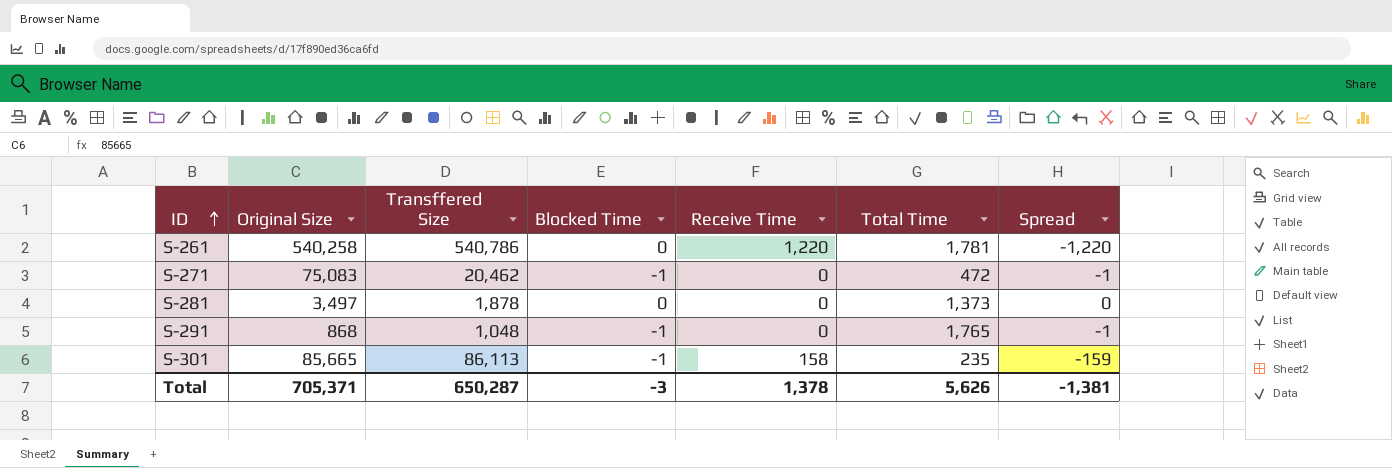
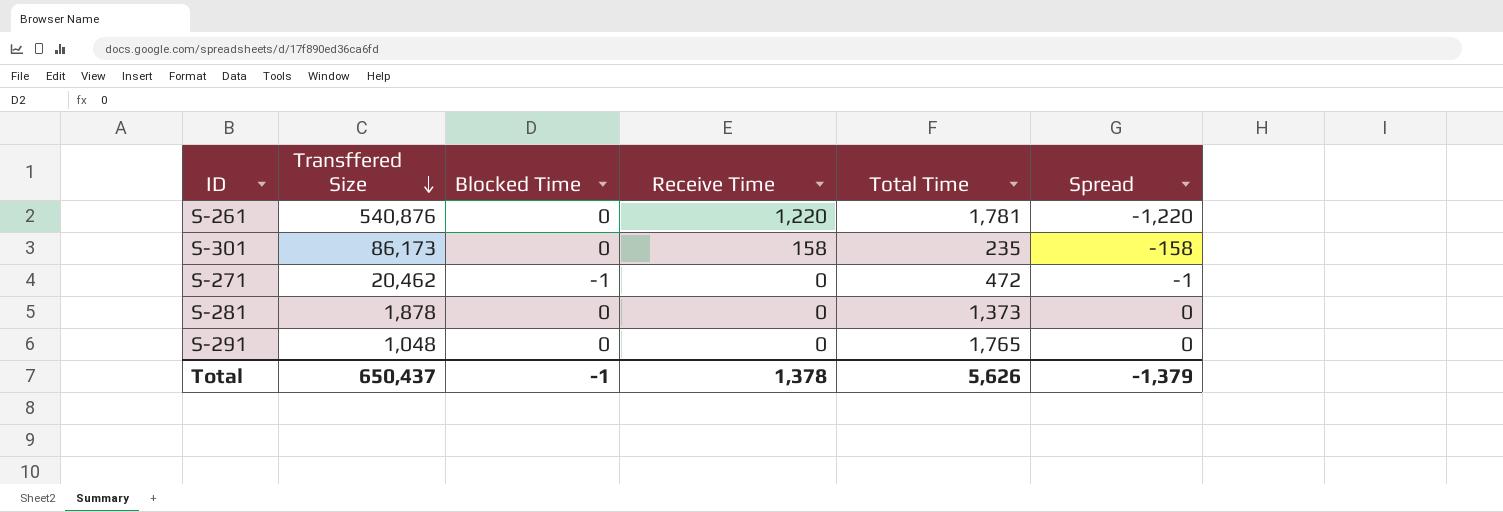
row order: ID ascending -> Transffered Size descending
column Original Size | position: 2 -> none
S-261 | Transffered Size: 540,786 -> 540,876
S-301 | Transffered Size: 86,113 -> 86,173
S-301 | Blocked Time: -1 -> 0
S-301 | Spread: -159 -> -158
S-291 | Blocked Time: -1 -> 0
S-291 | Spread: -1 -> 0
Total | Transffered Size: 650,287 -> 650,437
Total | Blocked Time: -3 -> -1
Total | Spread: -1,381 -> -1,379

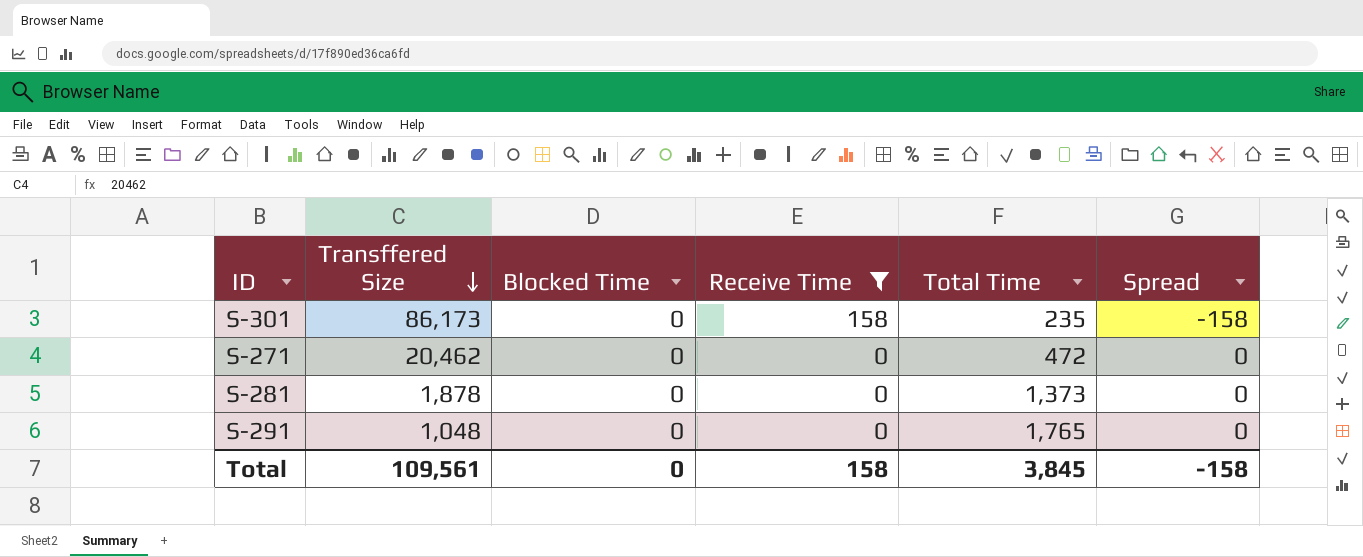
filter: none -> Receive Time != 1,220
S-271 | Blocked Time: -1 -> 0
S-271 | Spread: -1 -> 0
Total | Transffered Size: 650,437 -> 109,561
Total | Blocked Time: -1 -> 0
Total | Receive Time: 1,378 -> 158
Total | Total Time: 5,626 -> 3,845
Total | Spread: -1,379 -> -158

